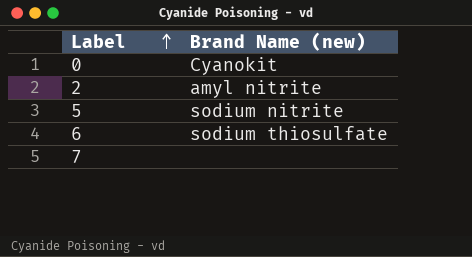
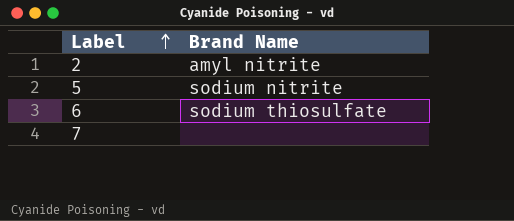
column name: Brand Name (new) -> Brand Name
row 0: Cyanokit -> none

